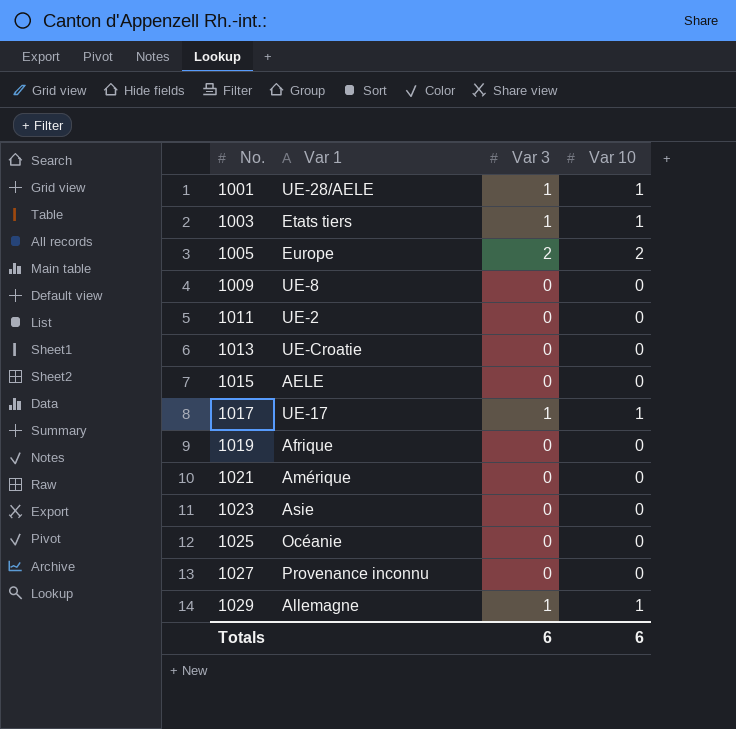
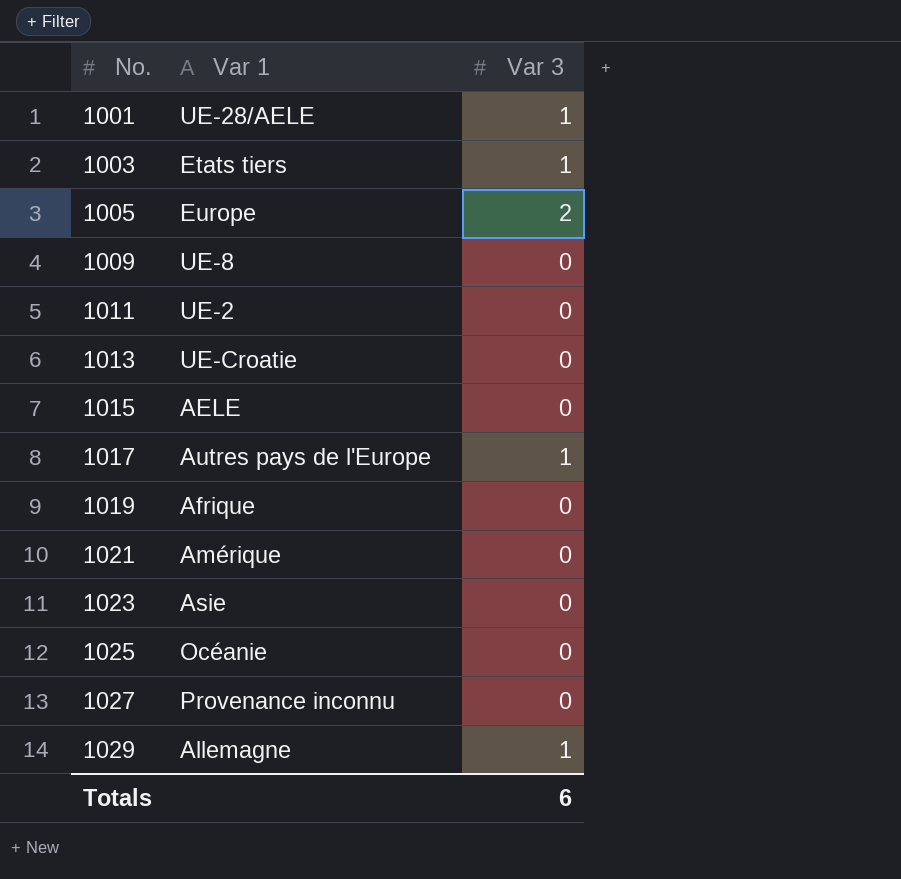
column Var 10 | position: 4 -> none
1017 | Var 1: UE-17 -> Autres pays de l'Europe

